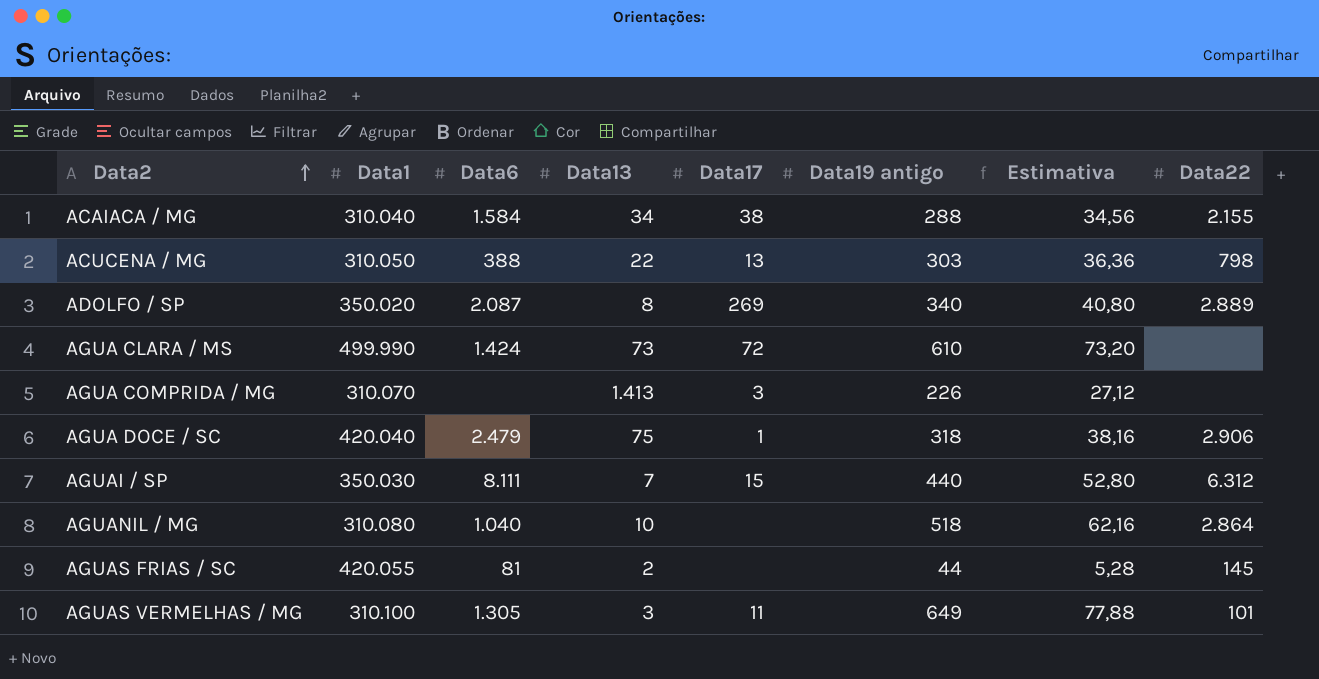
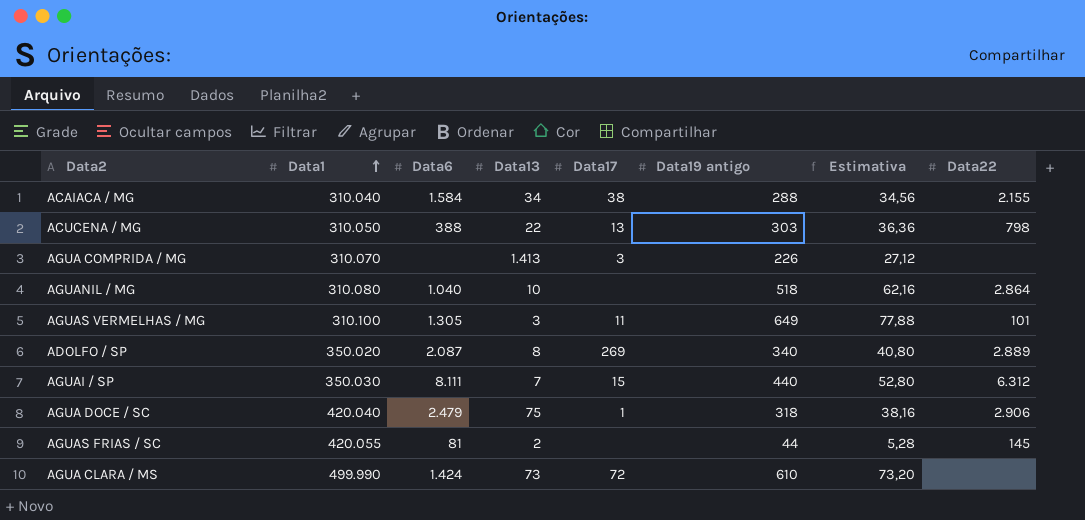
row order: Data2 ascending -> Data1 ascending

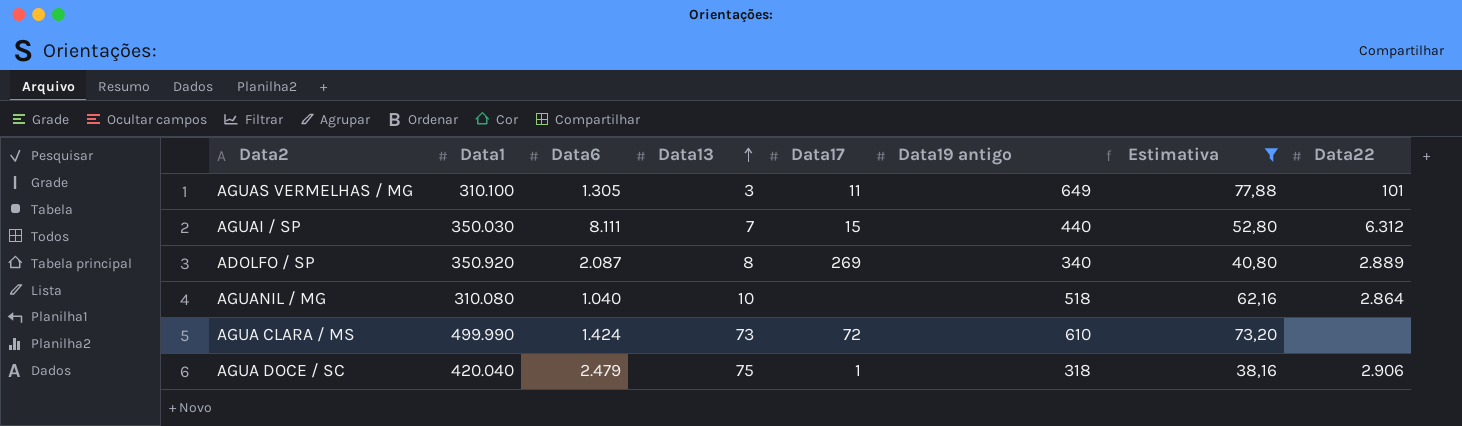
filter: none -> Estimativa >= 38,16
row order: Data1 ascending -> Data13 ascending
ADOLFO / SP | Data1: 350.020 -> 350.920

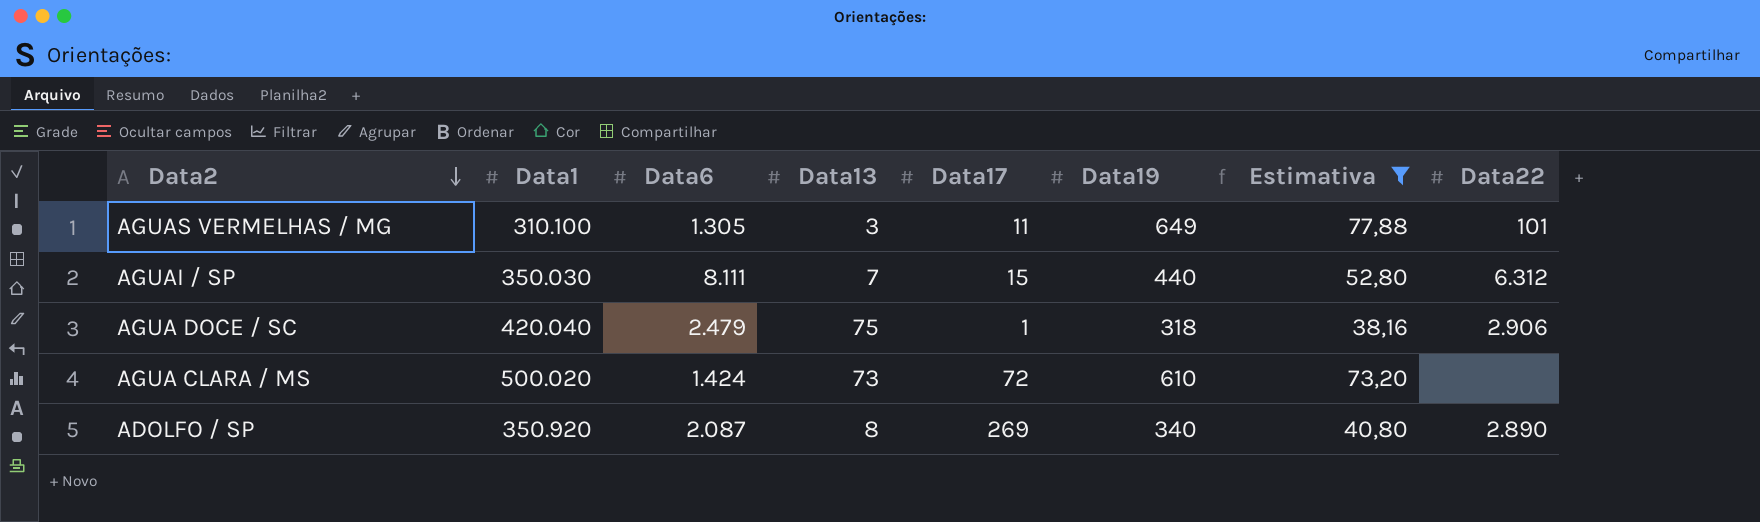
row order: Data13 ascending -> Data2 descending
column name: Data19 antigo -> Data19
row AGUANIL / MG: 310.080 | 1.040 | 10 | none | 518 | 62,16 | 2.864 -> none
AGUA CLARA / MS | Data1: 499.990 -> 500.020
ADOLFO / SP | Data22: 2.889 -> 2.890

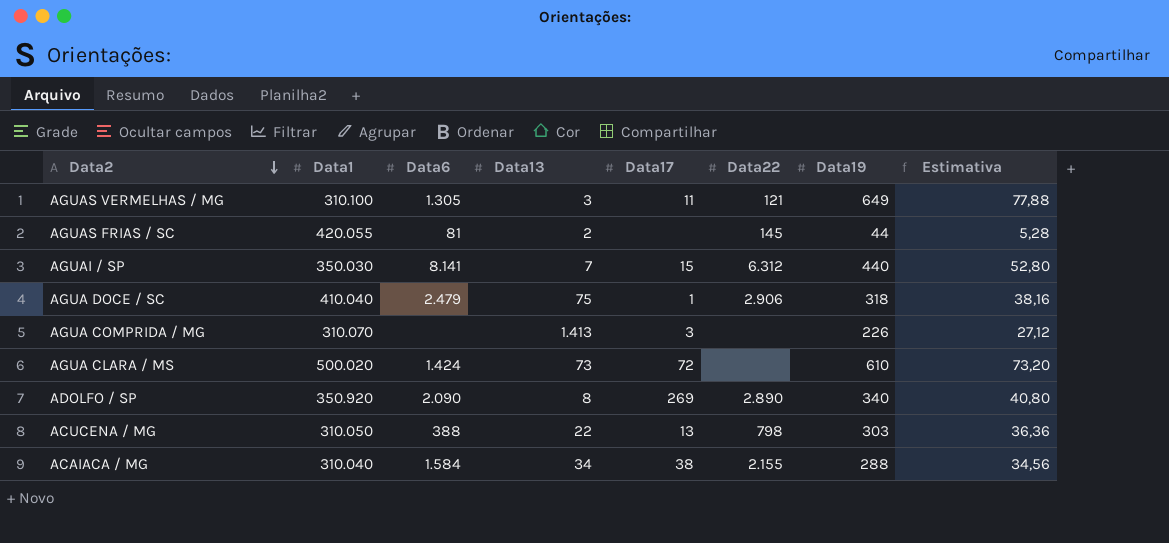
filter: Estimativa >= 38,16 -> none
column Data22 | position: 8 -> 6
AGUAS VERMELHAS / MG | Data22: 101 -> 121
AGUAI / SP | Data6: 8.111 -> 8.141
AGUA DOCE / SC | Data1: 420.040 -> 410.040
ADOLFO / SP | Data6: 2.087 -> 2.090

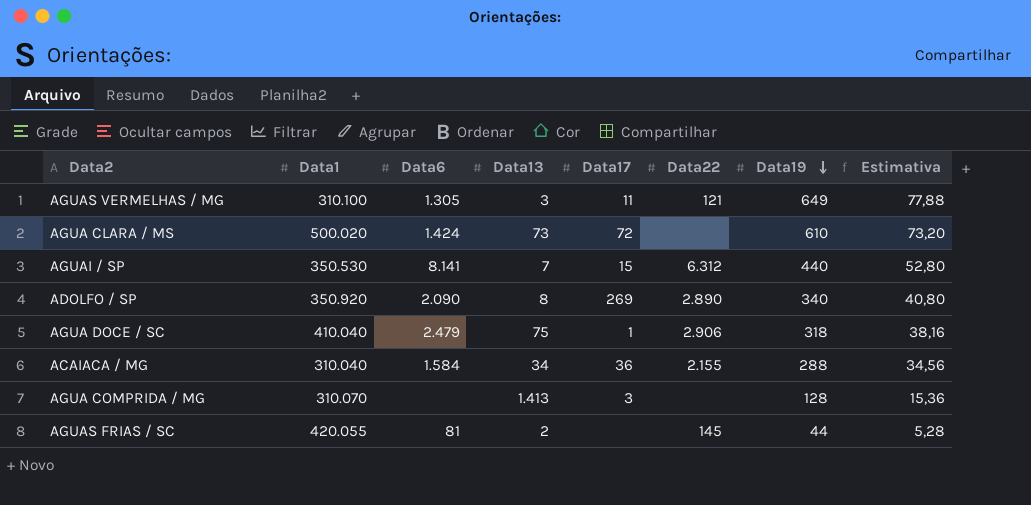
row order: Data2 descending -> Data19 descending
row ACUCENA / MG: 310.050 | 388 | 22 | 13 | 798 | 303 | 36,36 -> none
AGUAI / SP | Data1: 350.030 -> 350.530
ACAIACA / MG | Data17: 38 -> 36
AGUA COMPRIDA / MG | Data19: 226 -> 128
AGUA COMPRIDA / MG | Estimativa: 27,12 -> 15,36

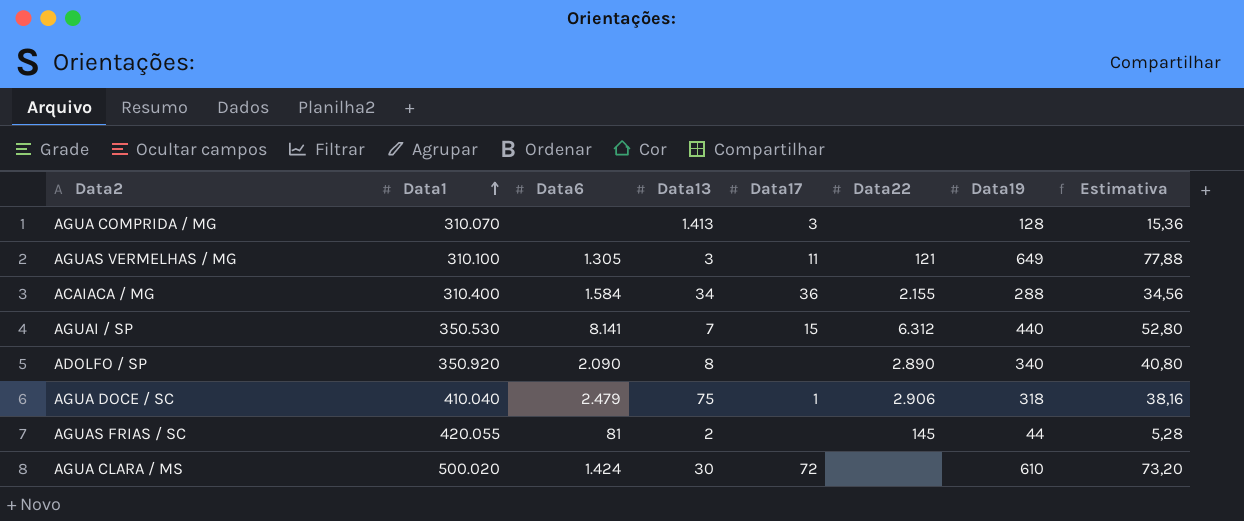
row order: Data19 descending -> Data1 ascending
ACAIACA / MG | Data1: 310.040 -> 310.400
ADOLFO / SP | Data17: 269 -> none
AGUA CLARA / MS | Data13: 73 -> 30

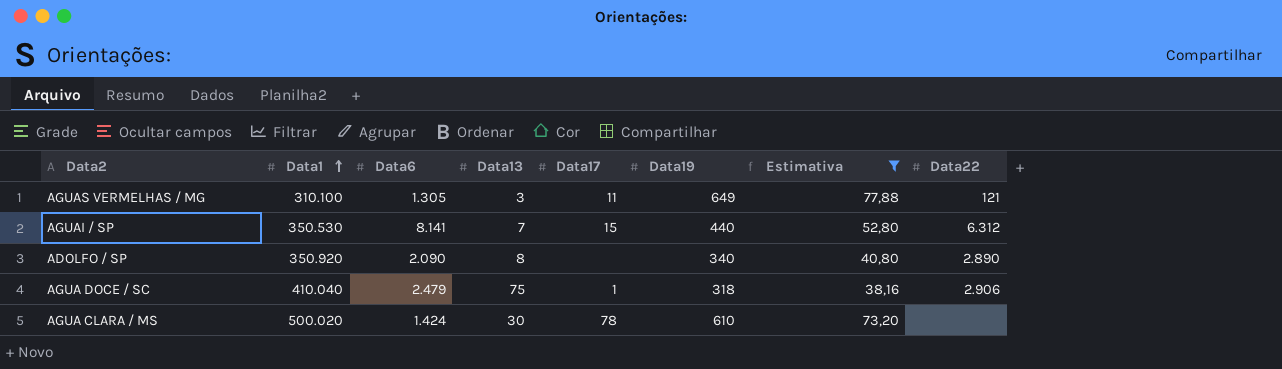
filter: none -> Estimativa >= 38,16
column Data22 | position: 6 -> 8
AGUA CLARA / MS | Data17: 72 -> 78

